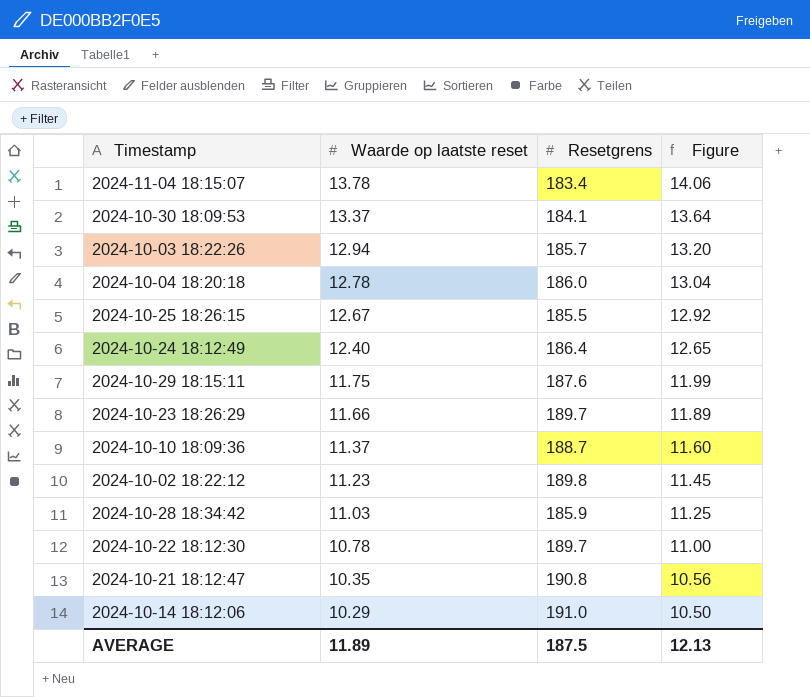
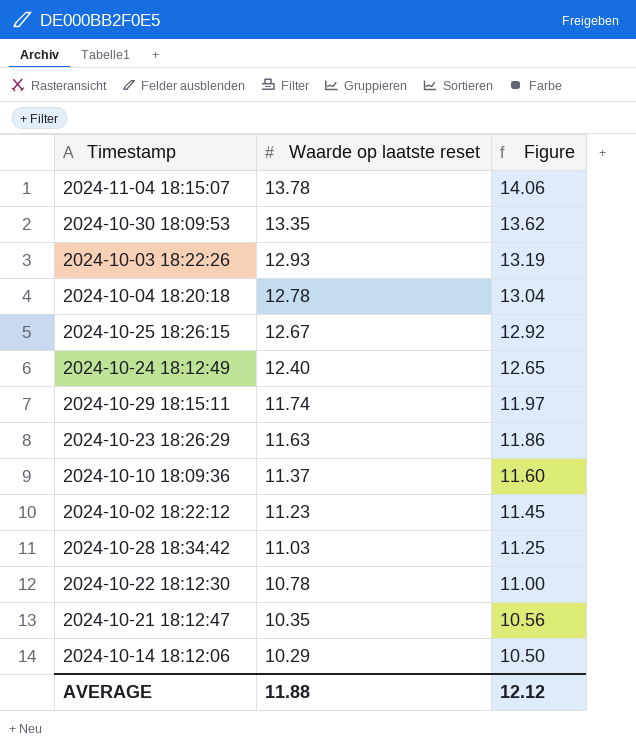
column Resetgrens | position: 3 -> none
2024-10-30 18:09:53 | Waarde op laatste reset: 13.37 -> 13.35
2024-10-30 18:09:53 | Figure: 13.64 -> 13.62
2024-10-03 18:22:26 | Waarde op laatste reset: 12.94 -> 12.93
2024-10-03 18:22:26 | Figure: 13.20 -> 13.19
2024-10-29 18:15:11 | Waarde op laatste reset: 11.75 -> 11.74
2024-10-29 18:15:11 | Figure: 11.99 -> 11.97
2024-10-23 18:26:29 | Waarde op laatste reset: 11.66 -> 11.63
2024-10-23 18:26:29 | Figure: 11.89 -> 11.86
AVERAGE | Waarde op laatste reset: 11.89 -> 11.88
AVERAGE | Figure: 12.13 -> 12.12

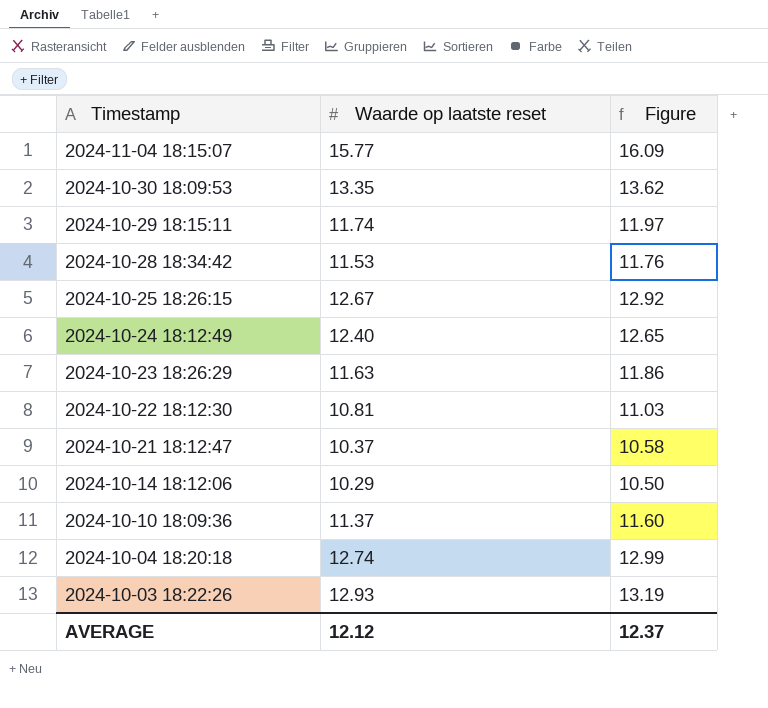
row order: Waarde op laatste reset descending -> Timestamp descending
row 2024-10-02 18:22:12: 11.23 | 11.45 -> none
2024-11-04 18:15:07 | Waarde op laatste reset: 13.78 -> 15.77
2024-11-04 18:15:07 | Figure: 14.06 -> 16.09
2024-10-28 18:34:42 | Waarde op laatste reset: 11.03 -> 11.53
2024-10-28 18:34:42 | Figure: 11.25 -> 11.76
2024-10-22 18:12:30 | Waarde op laatste reset: 10.78 -> 10.81
2024-10-22 18:12:30 | Figure: 11.00 -> 11.03
2024-10-21 18:12:47 | Waarde op laatste reset: 10.35 -> 10.37
2024-10-21 18:12:47 | Figure: 10.56 -> 10.58
2024-10-04 18:20:18 | Waarde op laatste reset: 12.78 -> 12.74
2024-10-04 18:20:18 | Figure: 13.04 -> 12.99
AVERAGE | Waarde op laatste reset: 11.88 -> 12.12
AVERAGE | Figure: 12.12 -> 12.37

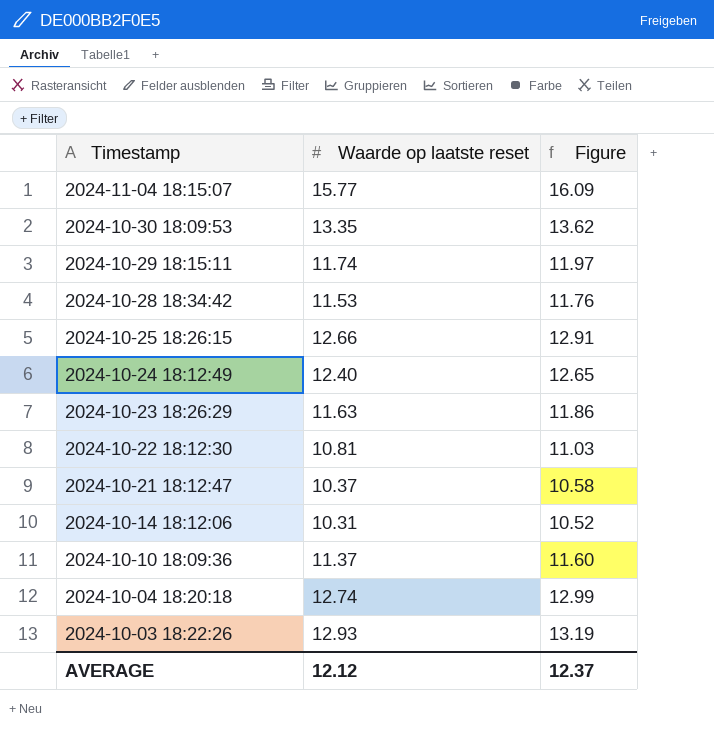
2024-10-25 18:26:15 | Waarde op laatste reset: 12.67 -> 12.66
2024-10-25 18:26:15 | Figure: 12.92 -> 12.91
2024-10-14 18:12:06 | Waarde op laatste reset: 10.29 -> 10.31
2024-10-14 18:12:06 | Figure: 10.50 -> 10.52

